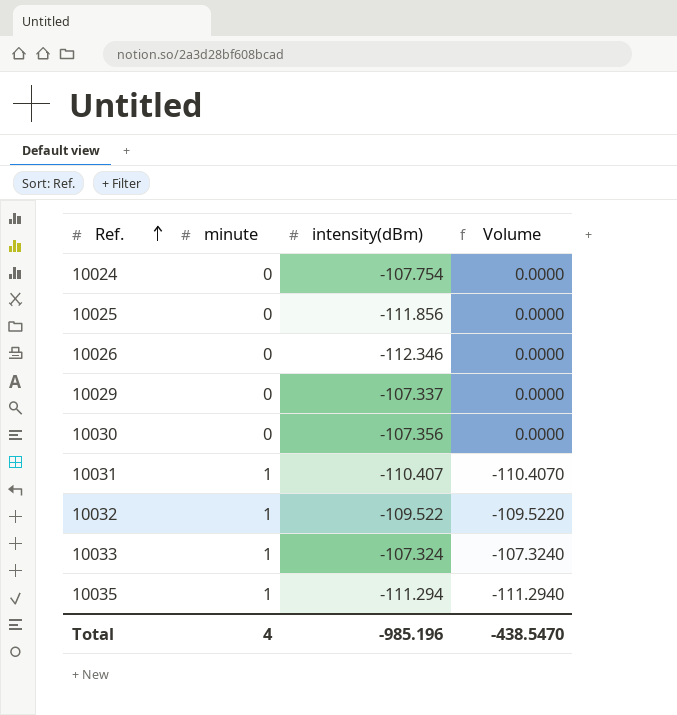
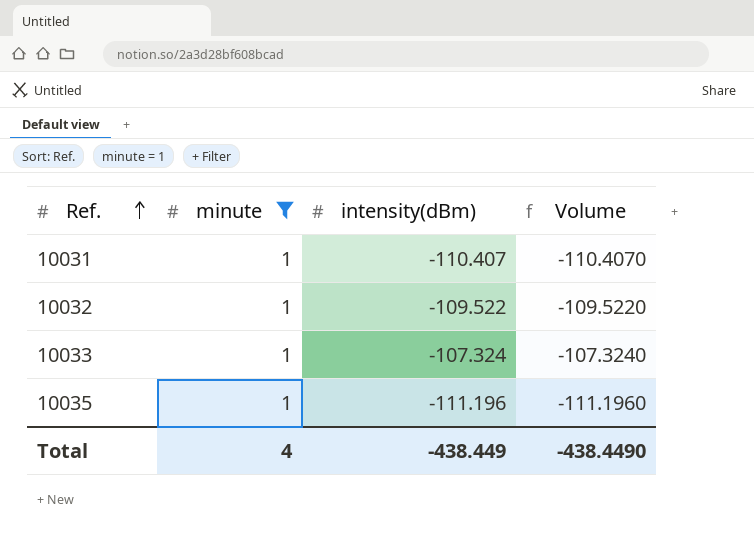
filter: none -> minute = 1
10035 | intensity(dBm): -111.294 -> -111.196
10035 | Volume: -111.2940 -> -111.1960
Total | intensity(dBm): -985.196 -> -438.449
Total | Volume: -438.5470 -> -438.4490

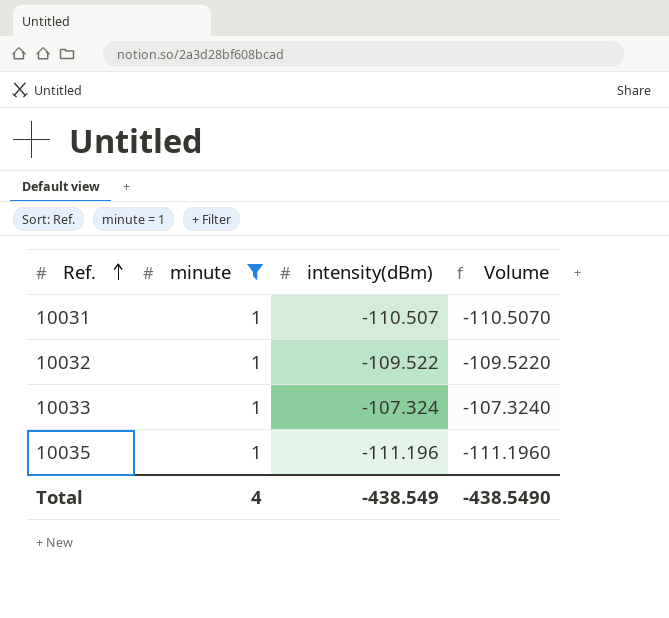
10031 | intensity(dBm): -110.407 -> -110.507
10031 | Volume: -110.4070 -> -110.5070
Total | intensity(dBm): -438.449 -> -438.549
Total | Volume: -438.4490 -> -438.5490

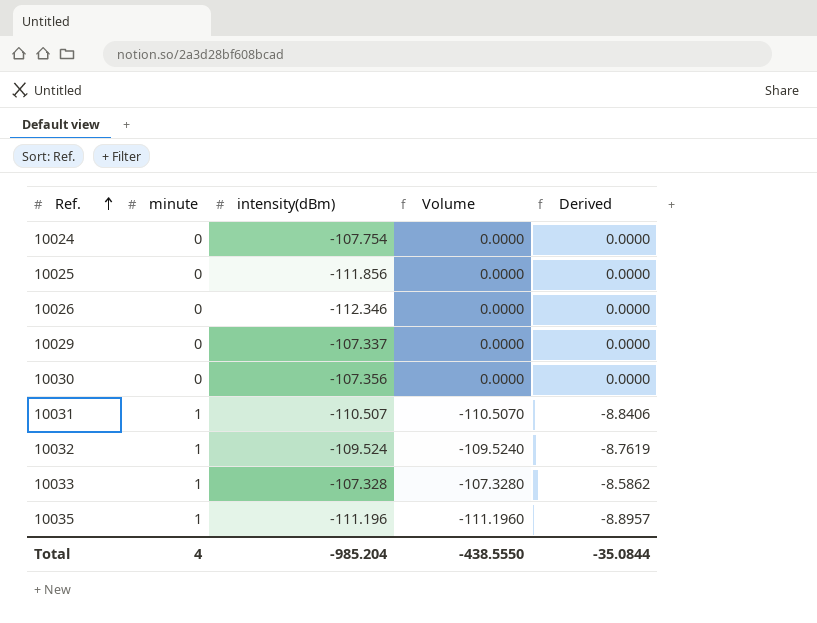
filter: minute = 1 -> none
column Derived | formula: none -> [Volume] * 0.08
10032 | intensity(dBm): -109.522 -> -109.524
10032 | Volume: -109.5220 -> -109.5240
10033 | intensity(dBm): -107.324 -> -107.328
10033 | Volume: -107.3240 -> -107.3280
Total | intensity(dBm): -438.549 -> -985.204
Total | Volume: -438.5490 -> -438.5550

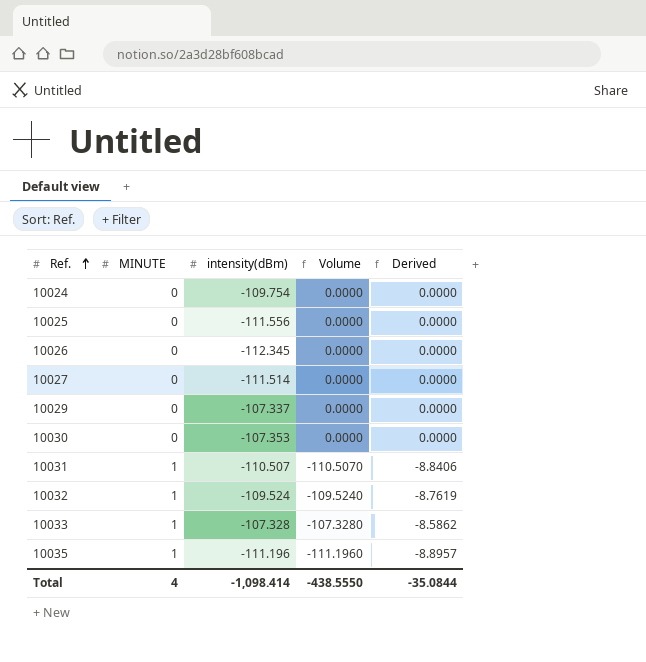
column name: minute -> MINUTE
10024 | intensity(dBm): -107.754 -> -109.754
10025 | intensity(dBm): -111.856 -> -111.556
10026 | intensity(dBm): -112.346 -> -112.345
row 10027: none -> 0 | -111.514 | 0.0000 | 0.0000
10030 | intensity(dBm): -107.356 -> -107.353
Total | intensity(dBm): -985.204 -> -1,098.414

